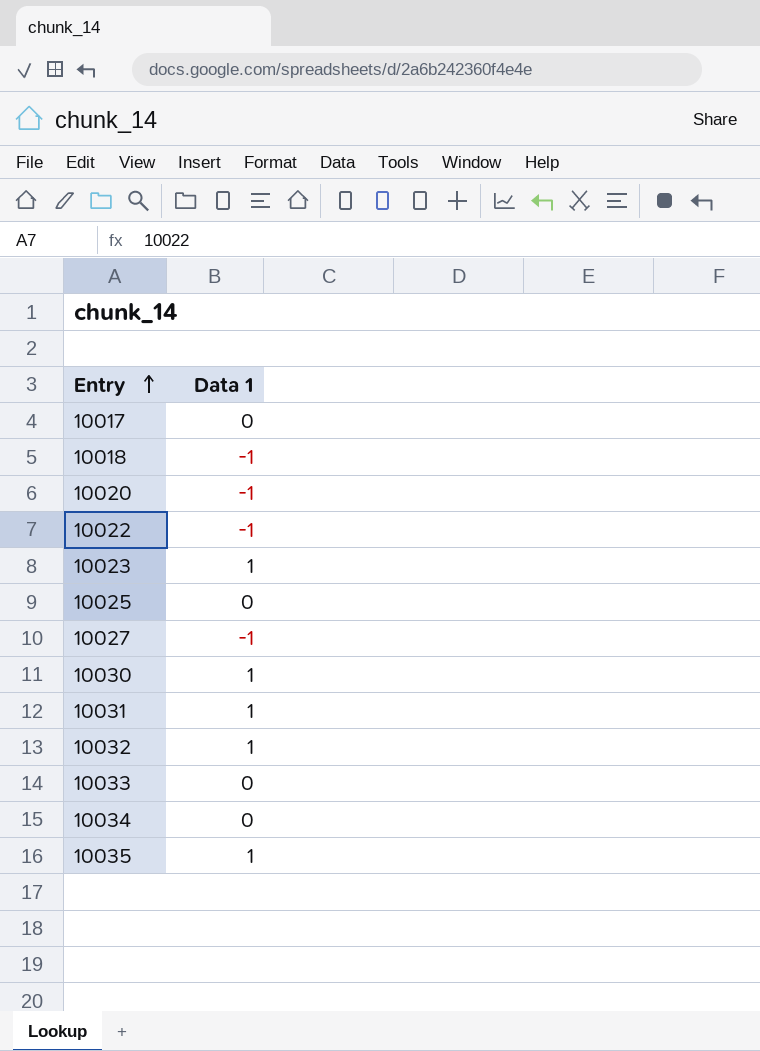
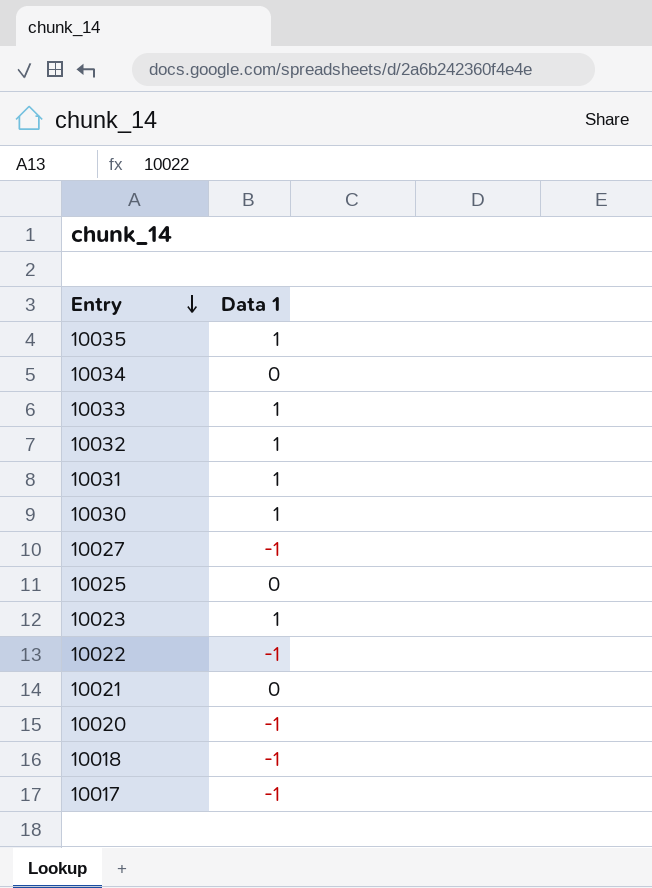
row order: Entry ascending -> Entry descending
10033 | Data 1: 0 -> 1
row 10021: none -> 0
10017 | Data 1: 0 -> -1

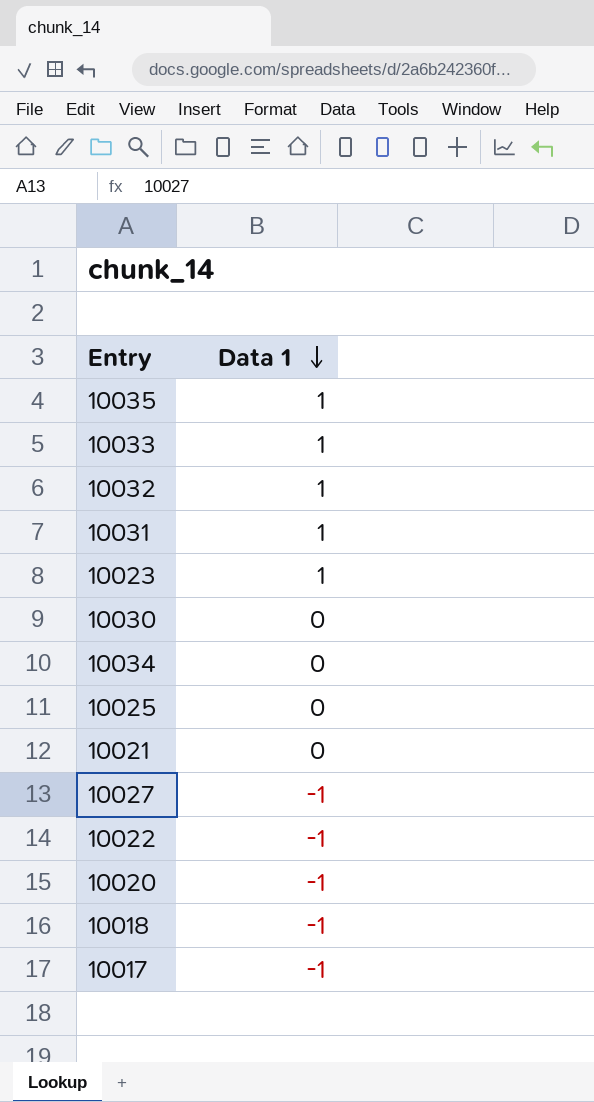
row order: Entry descending -> Data 1 descending
10030 | Data 1: 1 -> 0

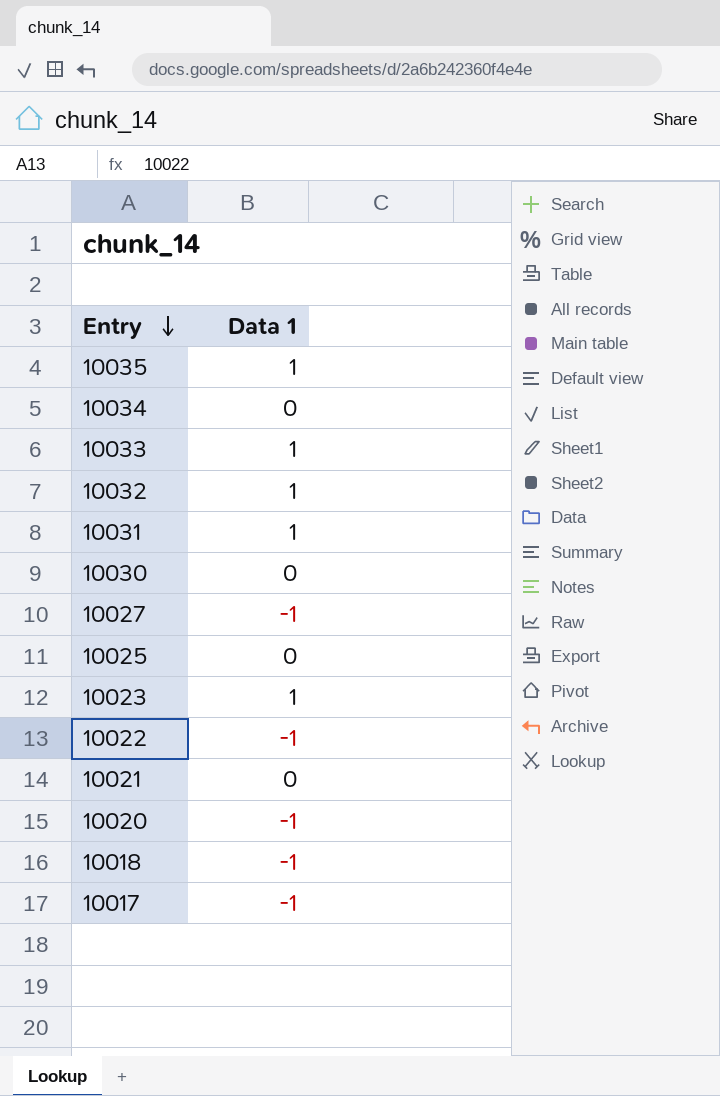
row order: Data 1 descending -> Entry descending

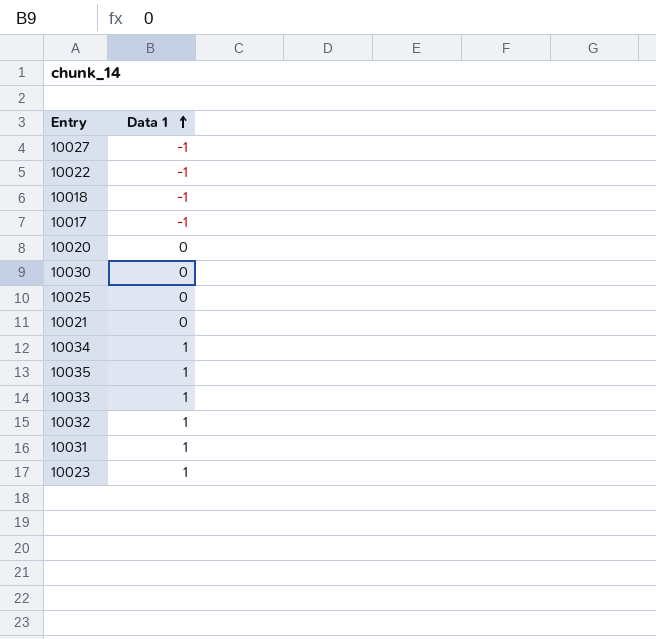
row order: Entry descending -> Data 1 ascending
10020 | Data 1: -1 -> 0
10034 | Data 1: 0 -> 1

